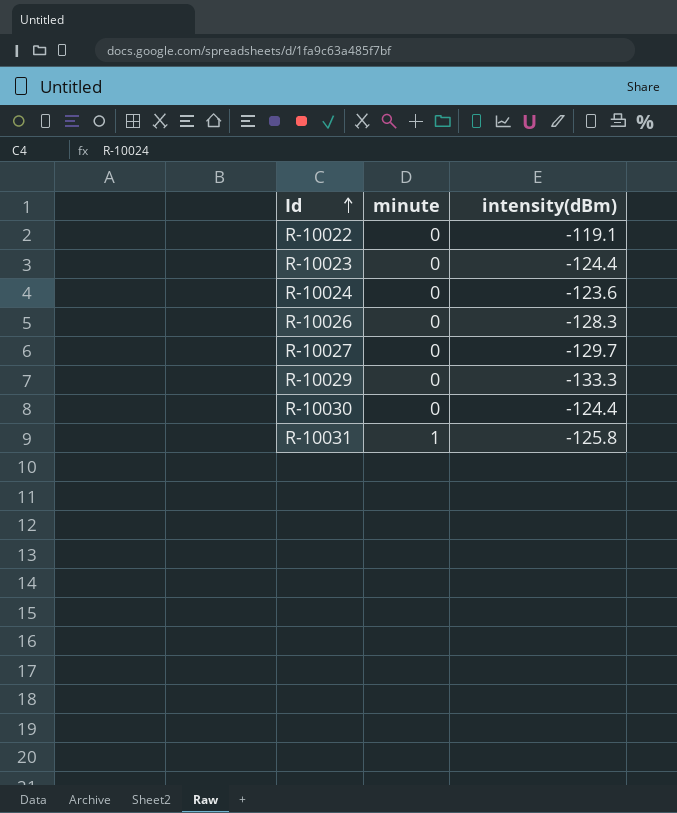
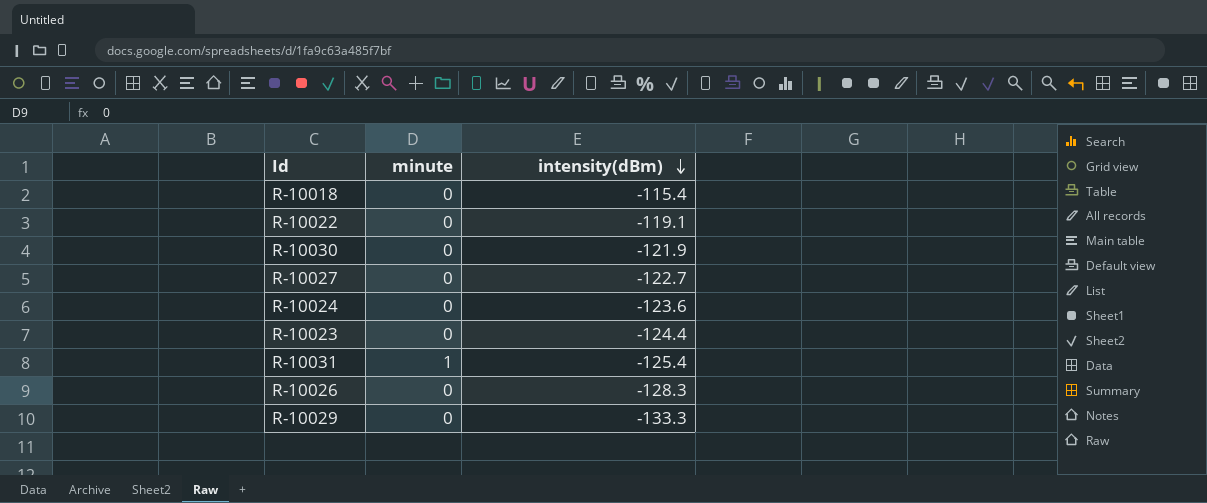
row order: Id ascending -> intensity(dBm) descending
row R-10018: none -> 0 | -115.4
R-10030 | intensity(dBm): -124.4 -> -121.9
R-10027 | intensity(dBm): -129.7 -> -122.7
R-10031 | intensity(dBm): -125.8 -> -125.4

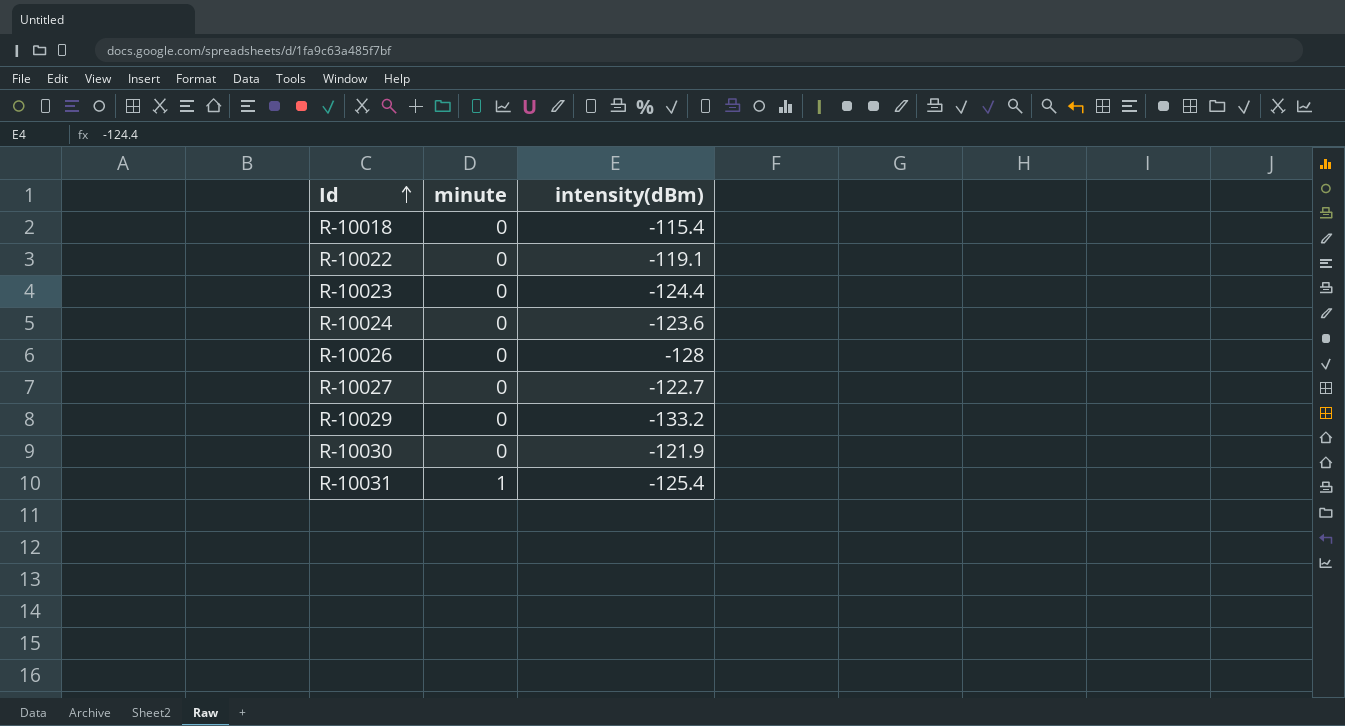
row order: intensity(dBm) descending -> Id ascending
R-10026 | intensity(dBm): -128.3 -> -128
R-10029 | intensity(dBm): -133.3 -> -133.2

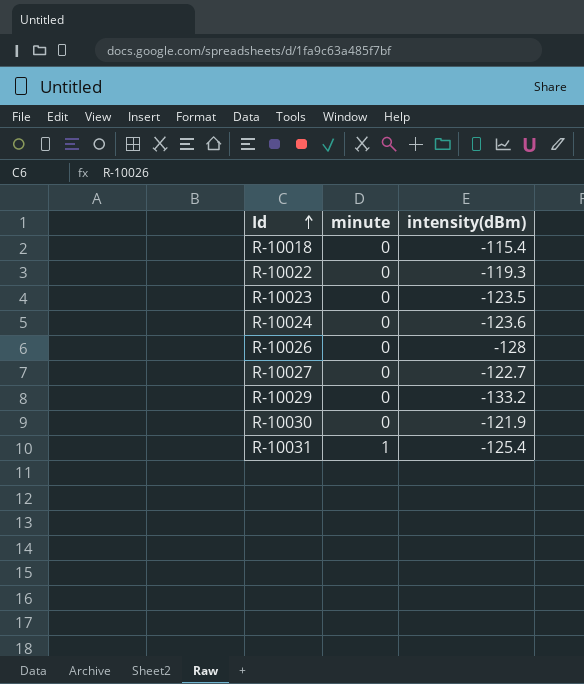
R-10022 | intensity(dBm): -119.1 -> -119.3
R-10023 | intensity(dBm): -124.4 -> -123.5

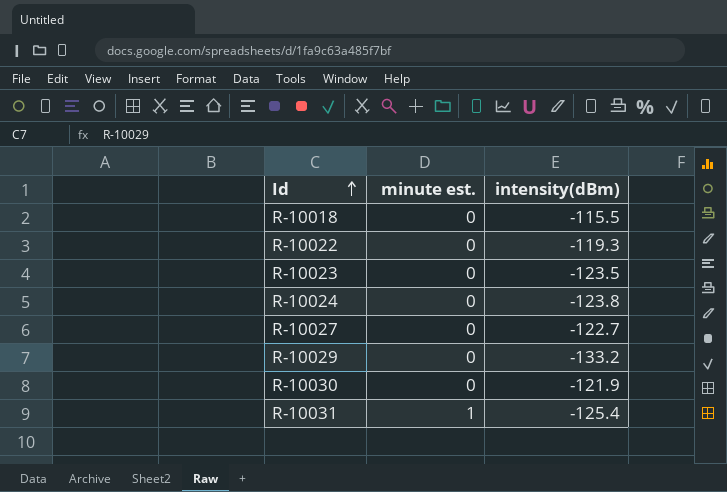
column name: minute -> minute est.
row R-10026: 0 | -128 -> none
R-10018 | intensity(dBm): -115.4 -> -115.5
R-10024 | intensity(dBm): -123.6 -> -123.8

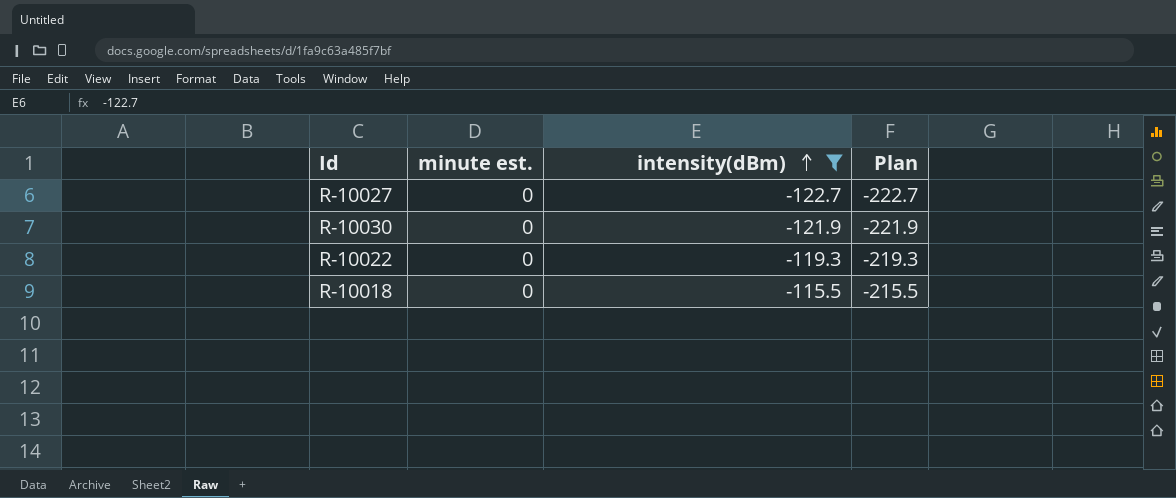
filter: none -> intensity(dBm) >= -122.7
row order: Id ascending -> intensity(dBm) ascending
column Plan | formula: none -> [intensity(dBm)] - 100

